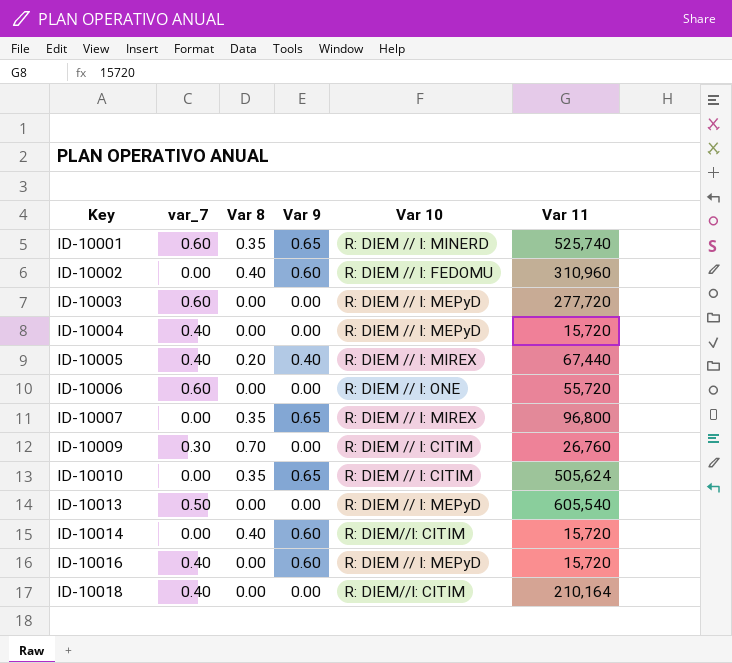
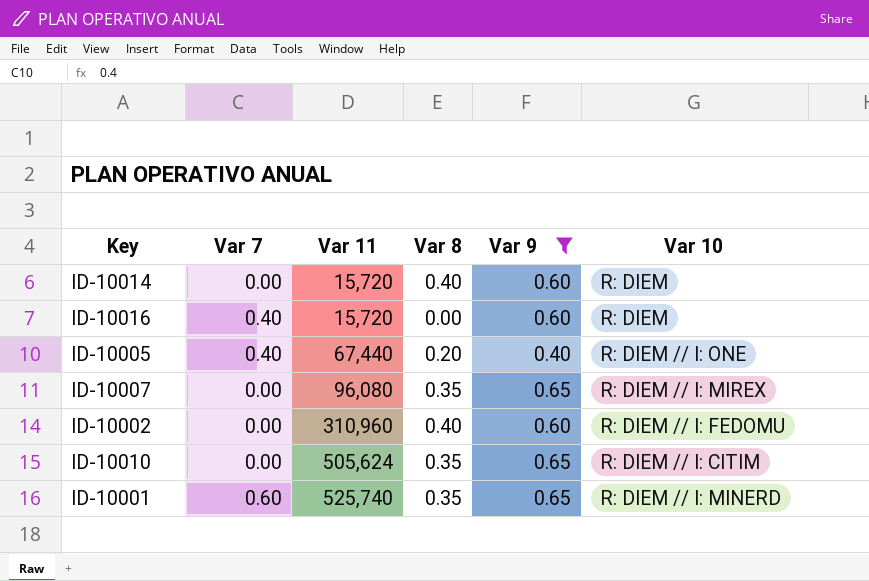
filter: none -> Var 9 != 0.00
row order: Key ascending -> Var 11 ascending
column name: var_7 -> Var 7
column Var 11 | position: 6 -> 3
ID-10014 | Var 10: R: DIEM//I: CITIM -> R: DIEM
ID-10016 | Var 10: R: DIEM // I: MEPyD -> R: DIEM
ID-10005 | Var 10: R: DIEM // I: MIREX -> R: DIEM // I: ONE
ID-10007 | Var 11: 96,800 -> 96,080

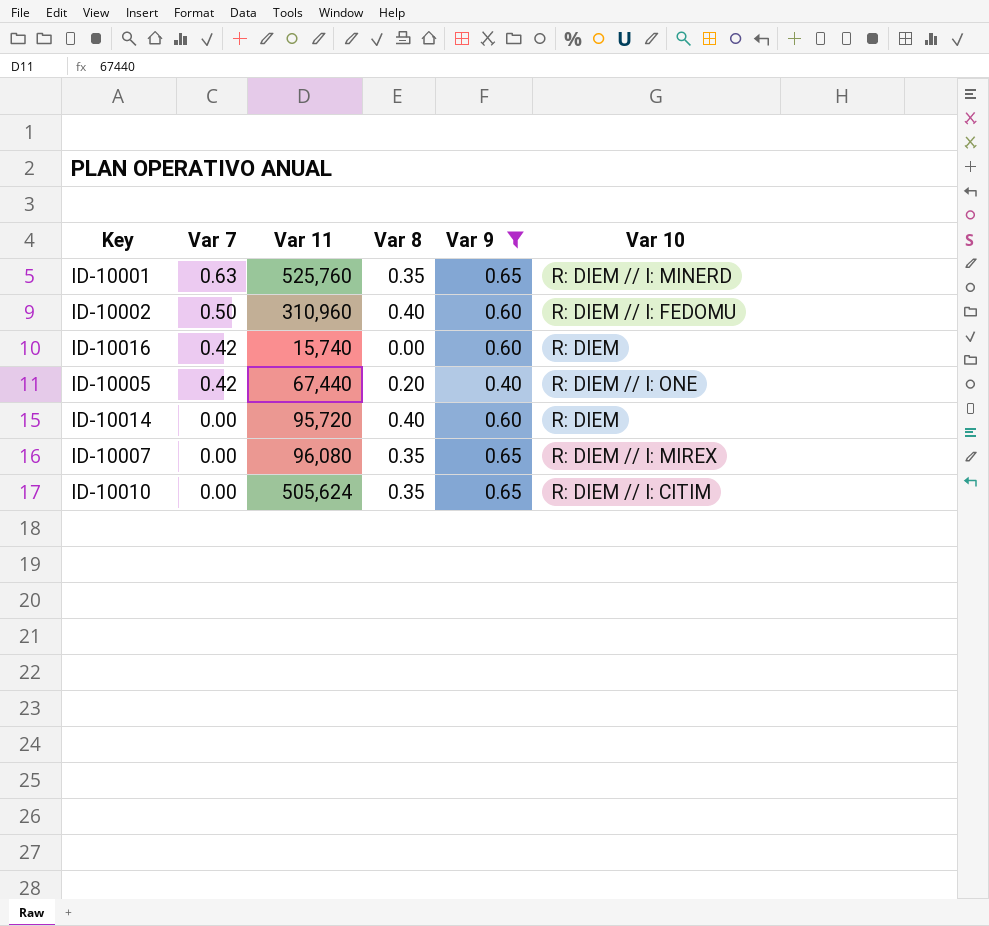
row order: Var 11 ascending -> Var 7 descending
ID-10001 | Var 7: 0.60 -> 0.63
ID-10001 | Var 11: 525,740 -> 525,760
ID-10002 | Var 7: 0.00 -> 0.50
ID-10016 | Var 7: 0.40 -> 0.42
ID-10016 | Var 11: 15,720 -> 15,740
ID-10005 | Var 7: 0.40 -> 0.42
ID-10014 | Var 11: 15,720 -> 95,720

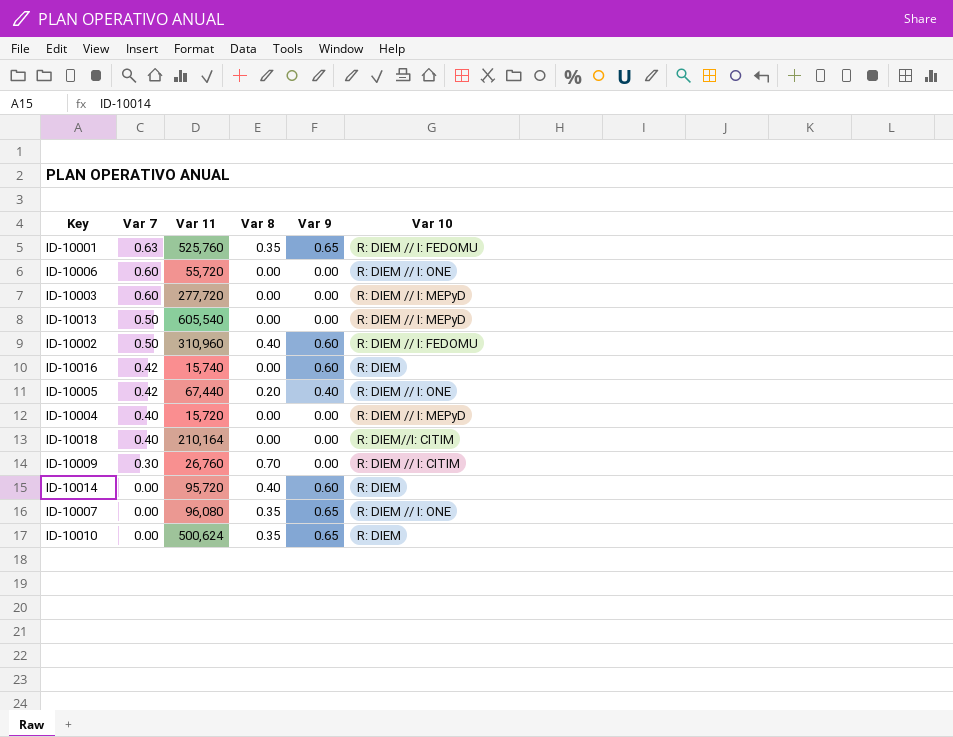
filter: Var 9 != 0.00 -> none
ID-10001 | Var 10: R: DIEM // I: MINERD -> R: DIEM // I: FEDOMU
ID-10007 | Var 10: R: DIEM // I: MIREX -> R: DIEM // I: ONE
ID-10010 | Var 11: 505,624 -> 500,624
ID-10010 | Var 10: R: DIEM // I: CITIM -> R: DIEM

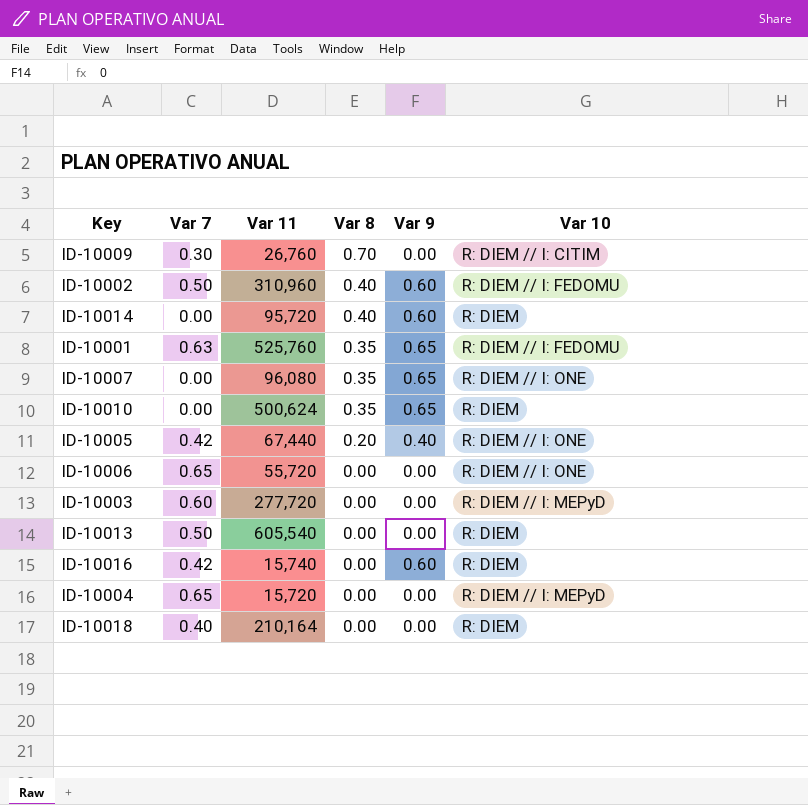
row order: Var 7 descending -> Var 8 descending
ID-10006 | Var 7: 0.60 -> 0.65
ID-10013 | Var 10: R: DIEM // I: MEPyD -> R: DIEM
ID-10004 | Var 7: 0.40 -> 0.65
ID-10018 | Var 10: R: DIEM//I: CITIM -> R: DIEM

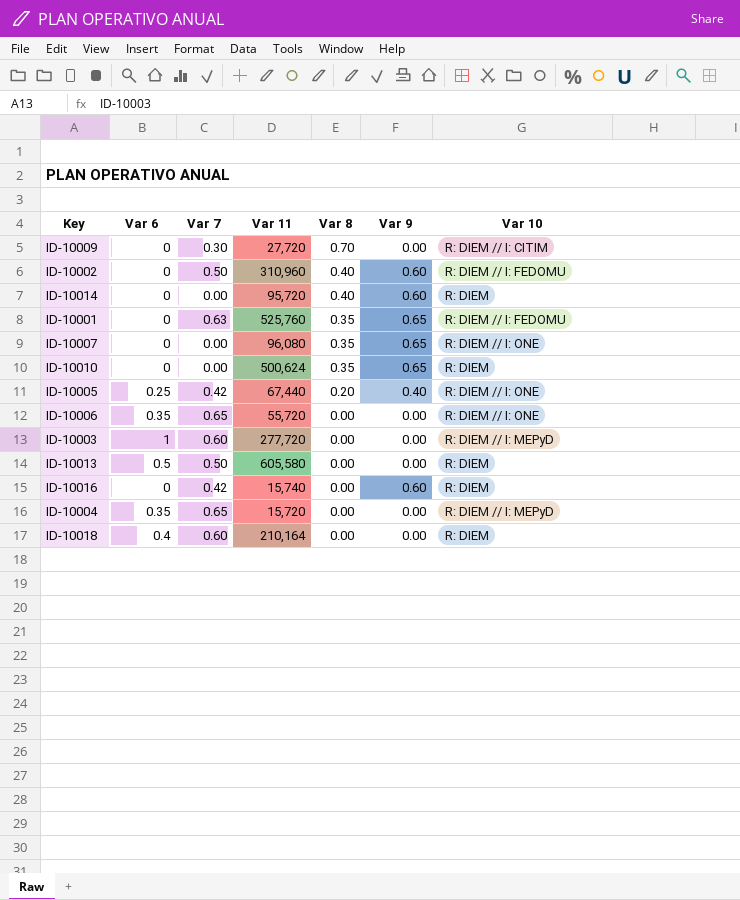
column Var 6 | position: none -> 2
ID-10009 | Var 11: 26,760 -> 27,720
ID-10013 | Var 11: 605,540 -> 605,580
ID-10018 | Var 7: 0.40 -> 0.60

